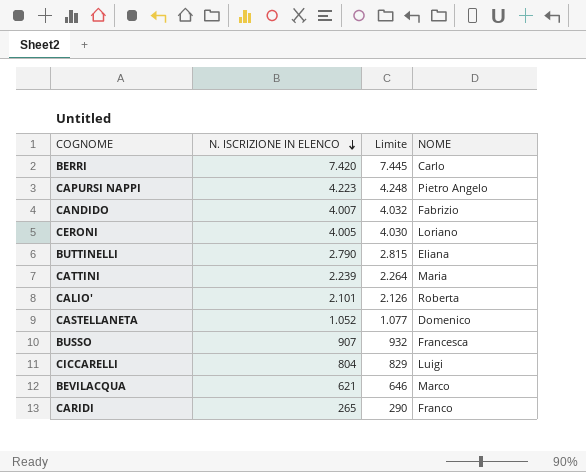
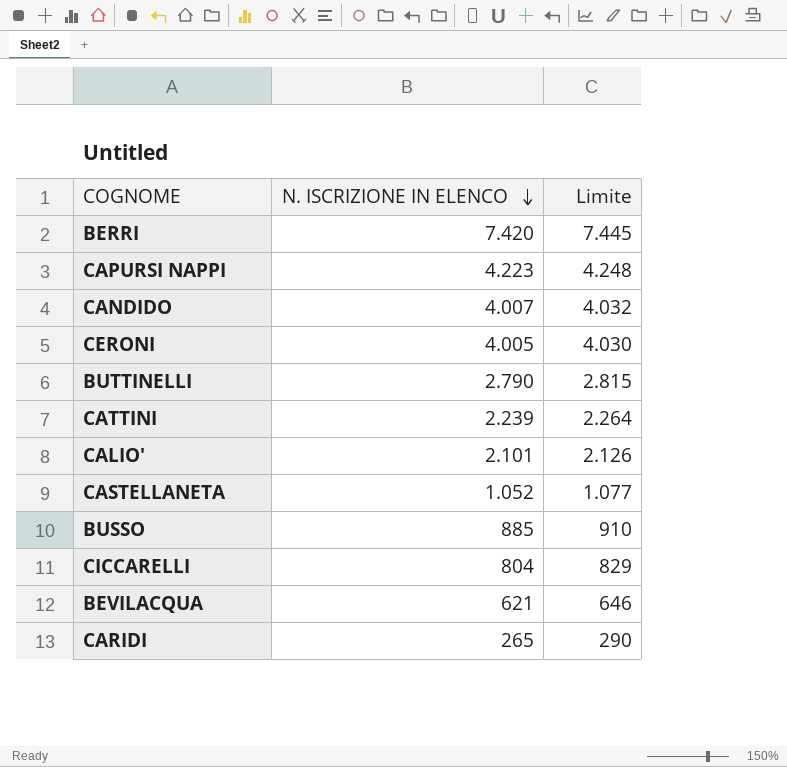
column NOME | position: 4 -> none
BUSSO | N. ISCRIZIONE IN ELENCO: 907 -> 885
BUSSO | Limite: 932 -> 910

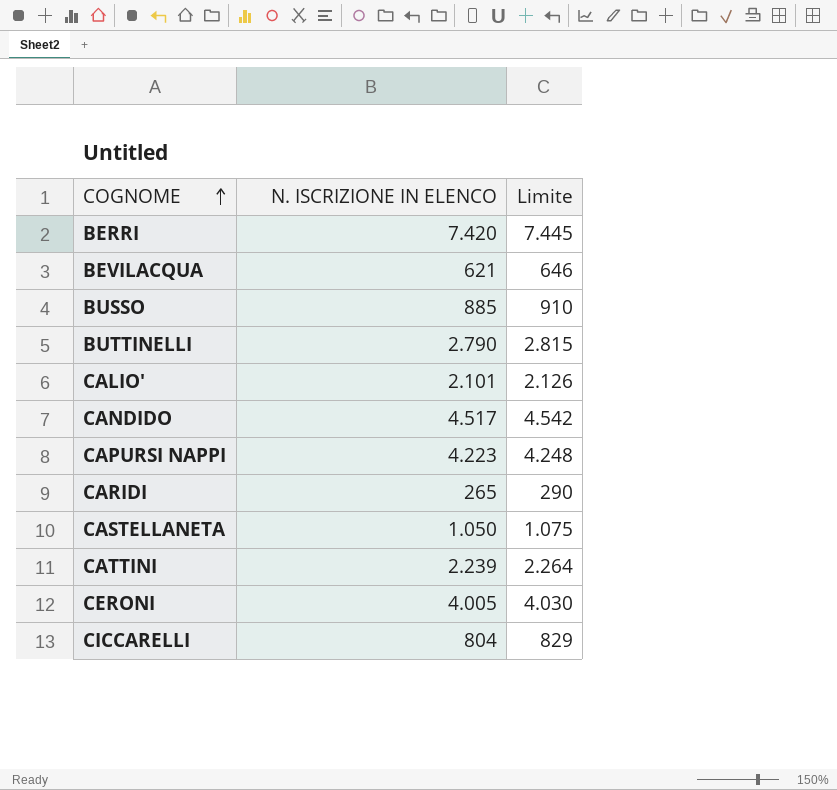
row order: N. ISCRIZIONE IN ELENCO descending -> COGNOME ascending
CANDIDO | N. ISCRIZIONE IN ELENCO: 4.007 -> 4.517
CANDIDO | Limite: 4.032 -> 4.542
CASTELLANETA | N. ISCRIZIONE IN ELENCO: 1.052 -> 1.050
CASTELLANETA | Limite: 1.077 -> 1.075

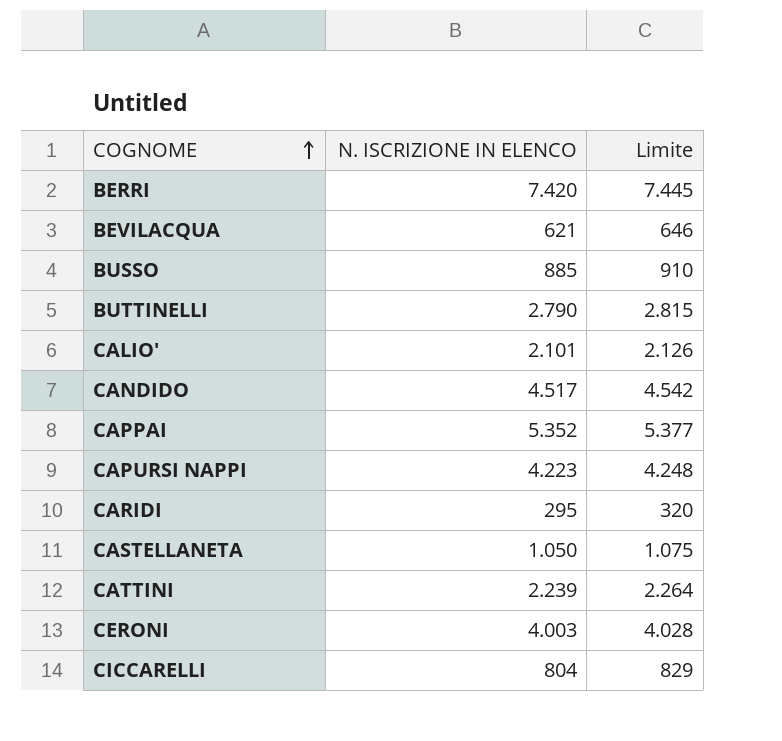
row CAPPAI: none -> 5.352 | 5.377
CARIDI | N. ISCRIZIONE IN ELENCO: 265 -> 295
CARIDI | Limite: 290 -> 320
CERONI | N. ISCRIZIONE IN ELENCO: 4.005 -> 4.003
CERONI | Limite: 4.030 -> 4.028

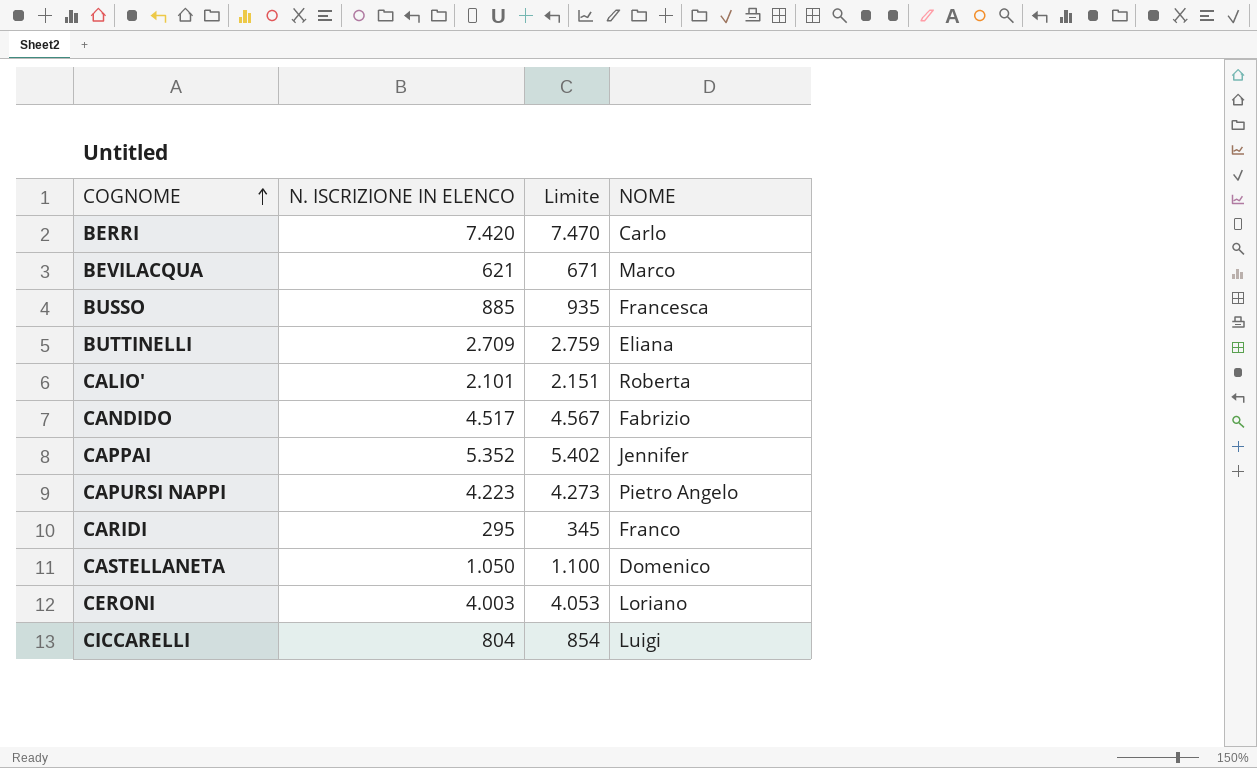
column Limite | formula: [N. ISCRIZIONE IN ELENCO] + 25 -> [N. ISCRIZIONE IN ELENCO] + 50
column NOME | position: none -> 4
row CATTINI: 2.239 | 2.264 -> none
BUTTINELLI | N. ISCRIZIONE IN ELENCO: 2.790 -> 2.709

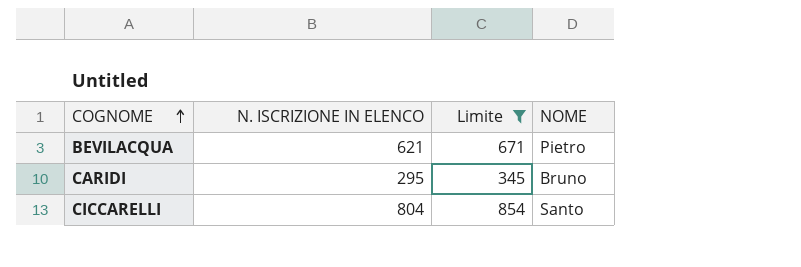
filter: none -> Limite <= 854
BEVILACQUA | NOME: Marco -> Pietro
CARIDI | NOME: Franco -> Bruno
CICCARELLI | NOME: Luigi -> Santo

